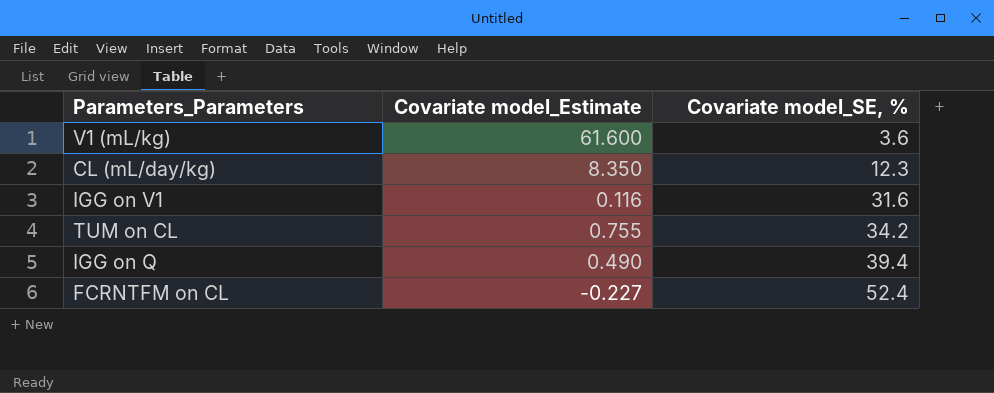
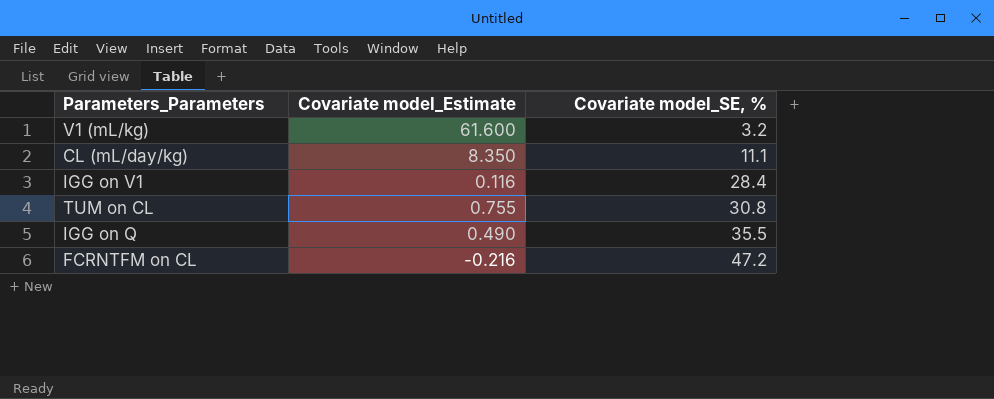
V1 (mL/kg) | Covariate model_SE, %: 3.6 -> 3.2
CL (mL/day/kg) | Covariate model_SE, %: 12.3 -> 11.1
IGG on V1 | Covariate model_SE, %: 31.6 -> 28.4
TUM on CL | Covariate model_SE, %: 34.2 -> 30.8
IGG on Q | Covariate model_SE, %: 39.4 -> 35.5
FCRNTFM on CL | Covariate model_Estimate: -0.227 -> -0.216
FCRNTFM on CL | Covariate model_SE, %: 52.4 -> 47.2

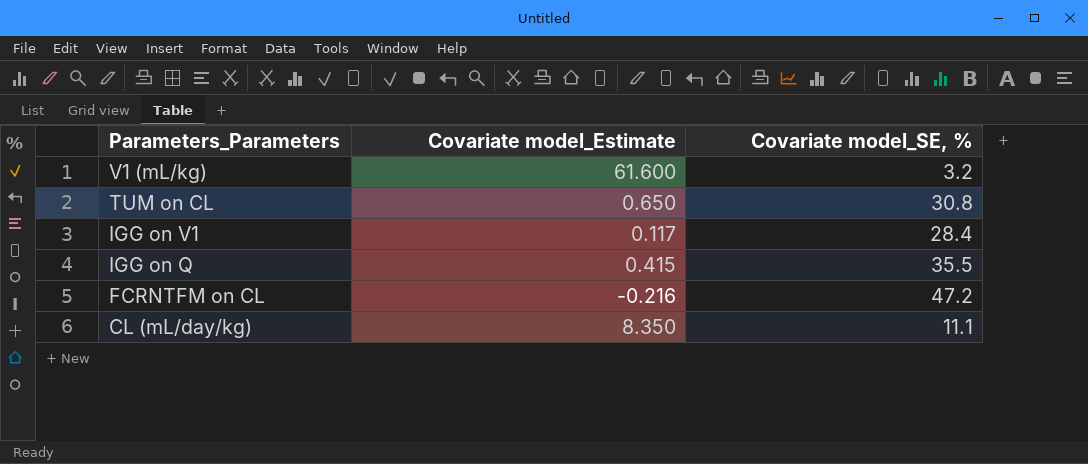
row order: Covariate model_SE, % ascending -> Parameters_Parameters descending
TUM on CL | Covariate model_Estimate: 0.755 -> 0.650
IGG on V1 | Covariate model_Estimate: 0.116 -> 0.117
IGG on Q | Covariate model_Estimate: 0.490 -> 0.415

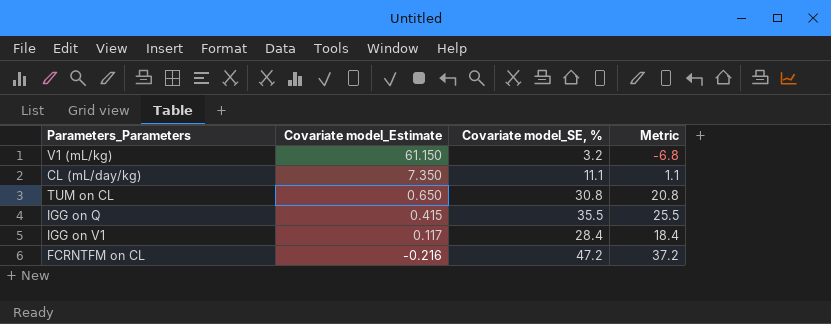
row order: Parameters_Parameters descending -> Covariate model_Estimate descending
column Metric | formula: none -> [Covariate model_SE, %] - 10
V1 (mL/kg) | Covariate model_Estimate: 61.600 -> 61.150
CL (mL/day/kg) | Covariate model_Estimate: 8.350 -> 7.350

